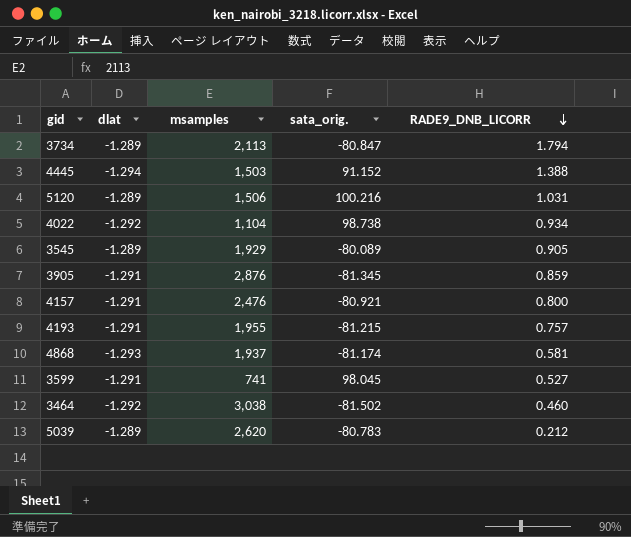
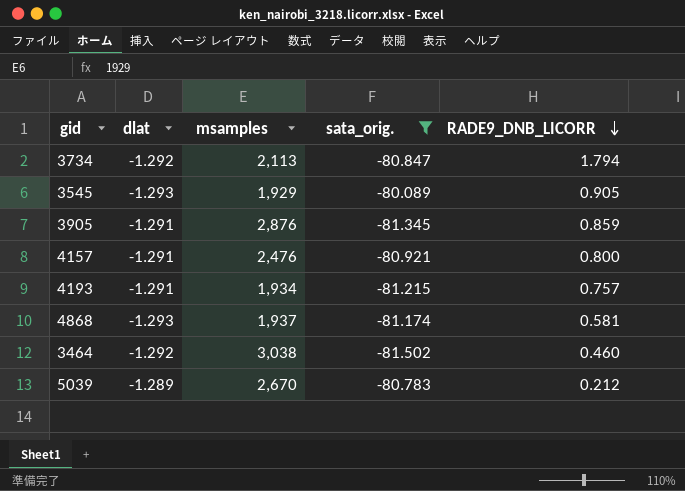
filter: none -> sata_orig. <= -80.089
3734 | dlat: -1.289 -> -1.292
3545 | dlat: -1.289 -> -1.293
4193 | msamples: 1,955 -> 1,934
5039 | msamples: 2,620 -> 2,670

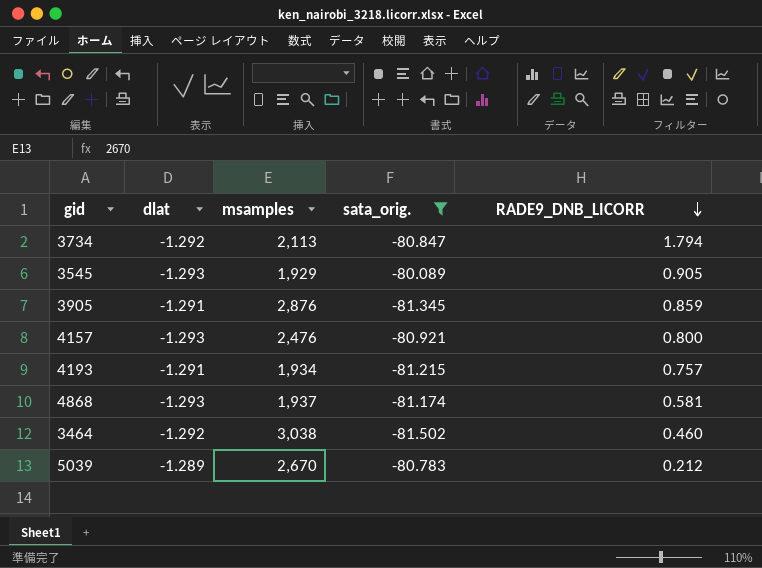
4157 | dlat: -1.291 -> -1.293

